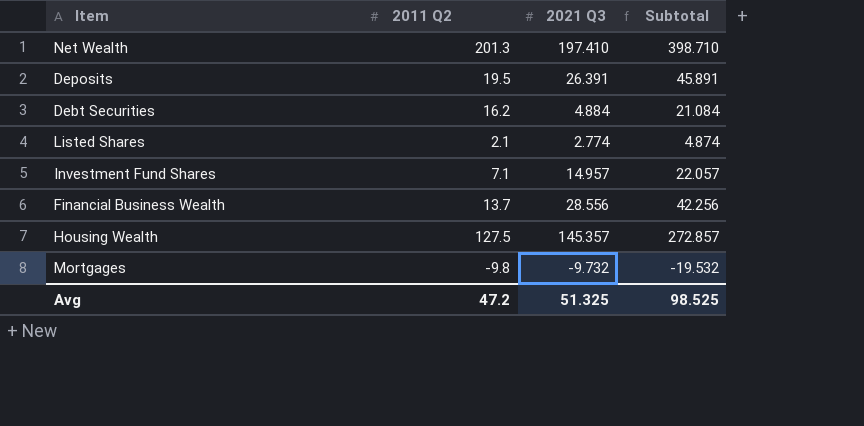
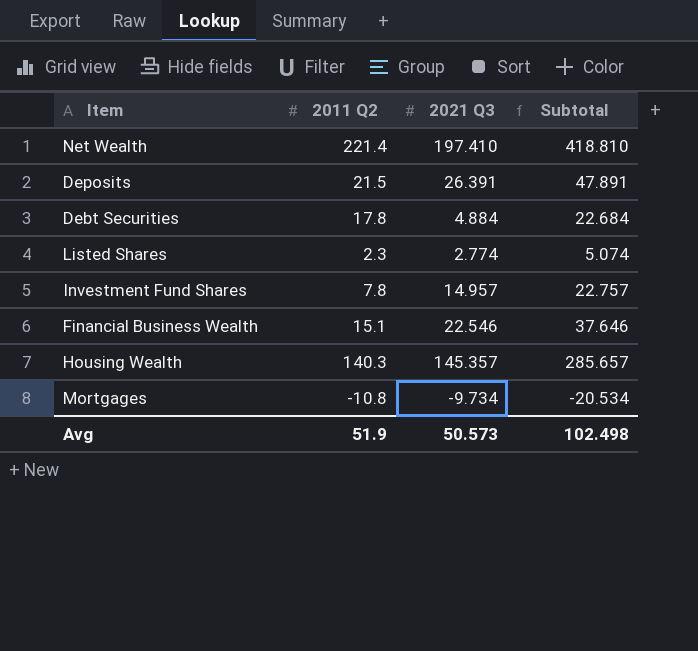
Net Wealth | 2011 Q2: 201.3 -> 221.4
Net Wealth | Subtotal: 398.710 -> 418.810
Deposits | 2011 Q2: 19.5 -> 21.5
Deposits | Subtotal: 45.891 -> 47.891
Debt Securities | 2011 Q2: 16.2 -> 17.8
Debt Securities | Subtotal: 21.084 -> 22.684
Listed Shares | 2011 Q2: 2.1 -> 2.3
Listed Shares | Subtotal: 4.874 -> 5.074
Investment Fund Shares | 2011 Q2: 7.1 -> 7.8
Investment Fund Shares | Subtotal: 22.057 -> 22.757
Financial Business Wealth | 2011 Q2: 13.7 -> 15.1
Financial Business Wealth | 2021 Q3: 28.556 -> 22.546
Financial Business Wealth | Subtotal: 42.256 -> 37.646
Housing Wealth | 2011 Q2: 127.5 -> 140.3
Housing Wealth | Subtotal: 272.857 -> 285.657
Mortgages | 2011 Q2: -9.8 -> -10.8
Mortgages | 2021 Q3: -9.732 -> -9.734
Mortgages | Subtotal: -19.532 -> -20.534
Avg | 2011 Q2: 47.2 -> 51.9
Avg | 2021 Q3: 51.325 -> 50.573
Avg | Subtotal: 98.525 -> 102.498

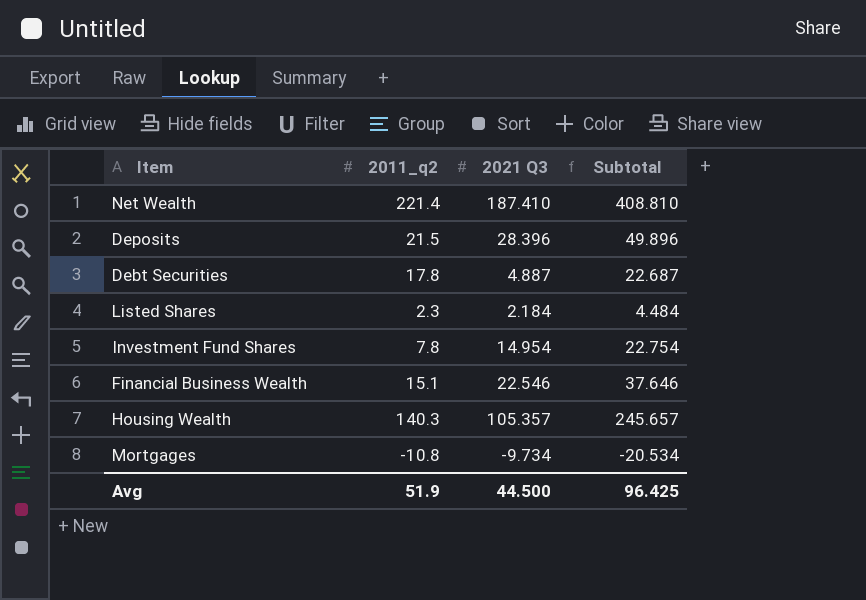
column name: 2011 Q2 -> 2011_q2
Net Wealth | 2021 Q3: 197.410 -> 187.410
Net Wealth | Subtotal: 418.810 -> 408.810
Deposits | 2021 Q3: 26.391 -> 28.396
Deposits | Subtotal: 47.891 -> 49.896
Debt Securities | 2021 Q3: 4.884 -> 4.887
Debt Securities | Subtotal: 22.684 -> 22.687
Listed Shares | 2021 Q3: 2.774 -> 2.184
Listed Shares | Subtotal: 5.074 -> 4.484
Investment Fund Shares | 2021 Q3: 14.957 -> 14.954
Investment Fund Shares | Subtotal: 22.757 -> 22.754
Housing Wealth | 2021 Q3: 145.357 -> 105.357
Housing Wealth | Subtotal: 285.657 -> 245.657
Avg | 2021 Q3: 50.573 -> 44.500
Avg | Subtotal: 102.498 -> 96.425

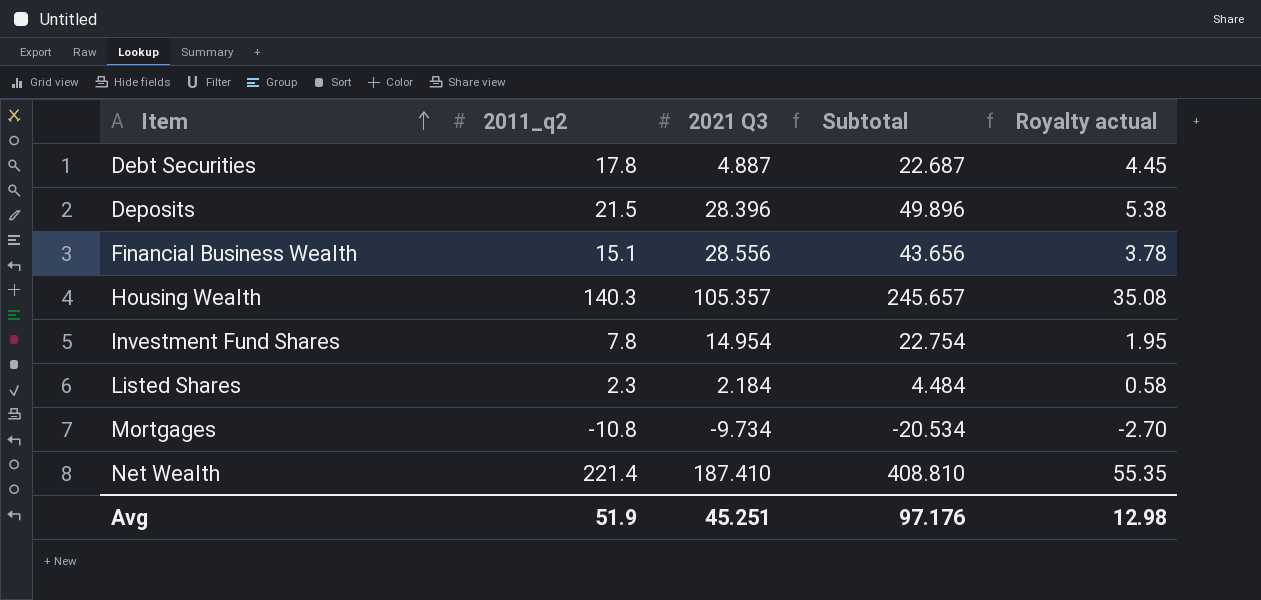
row order: none -> Item ascending
column Royalty actual | formula: none -> [2011_q2] * 0.25
Financial Business Wealth | 2021 Q3: 22.546 -> 28.556
Financial Business Wealth | Subtotal: 37.646 -> 43.656
Avg | 2021 Q3: 44.500 -> 45.251
Avg | Subtotal: 96.425 -> 97.176

